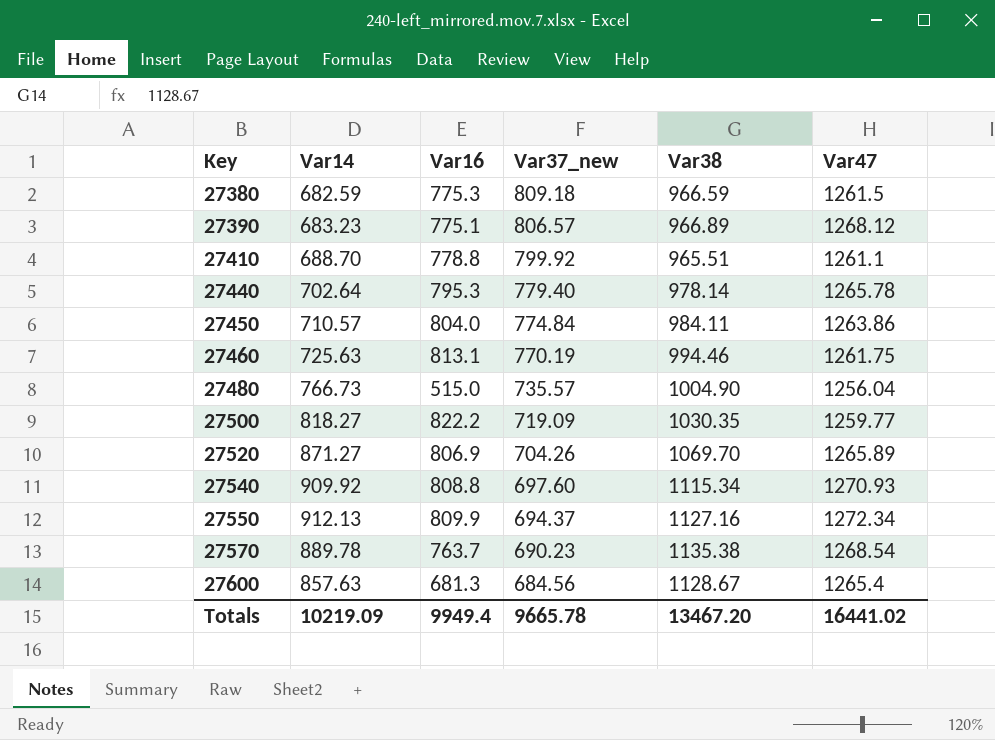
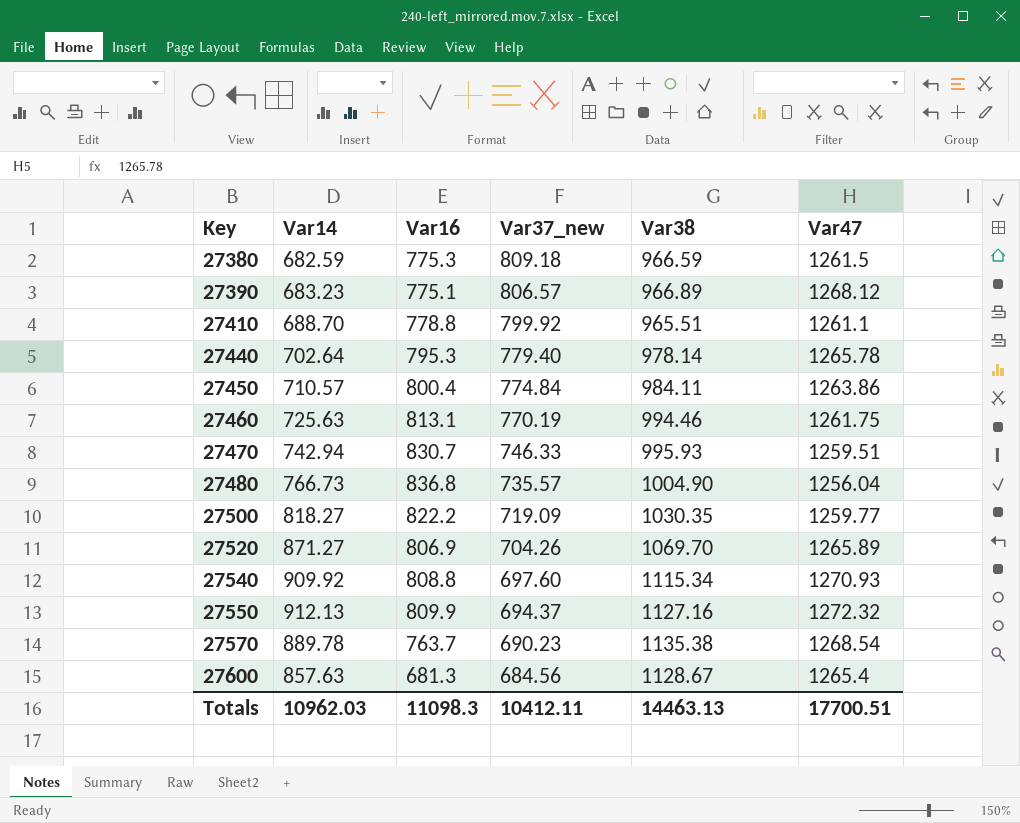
27450 | Var16: 804.0 -> 800.4
row 27470: none -> 742.94 | 830.7 | 746.33 | 995.93 | 1259.51
27480 | Var16: 515.0 -> 836.8
27550 | Var47: 1272.34 -> 1272.32
Totals | Var14: 10219.09 -> 10962.03
Totals | Var16: 9949.4 -> 11098.3
Totals | Var37_new: 9665.78 -> 10412.11
Totals | Var38: 13467.20 -> 14463.13
Totals | Var47: 16441.02 -> 17700.51

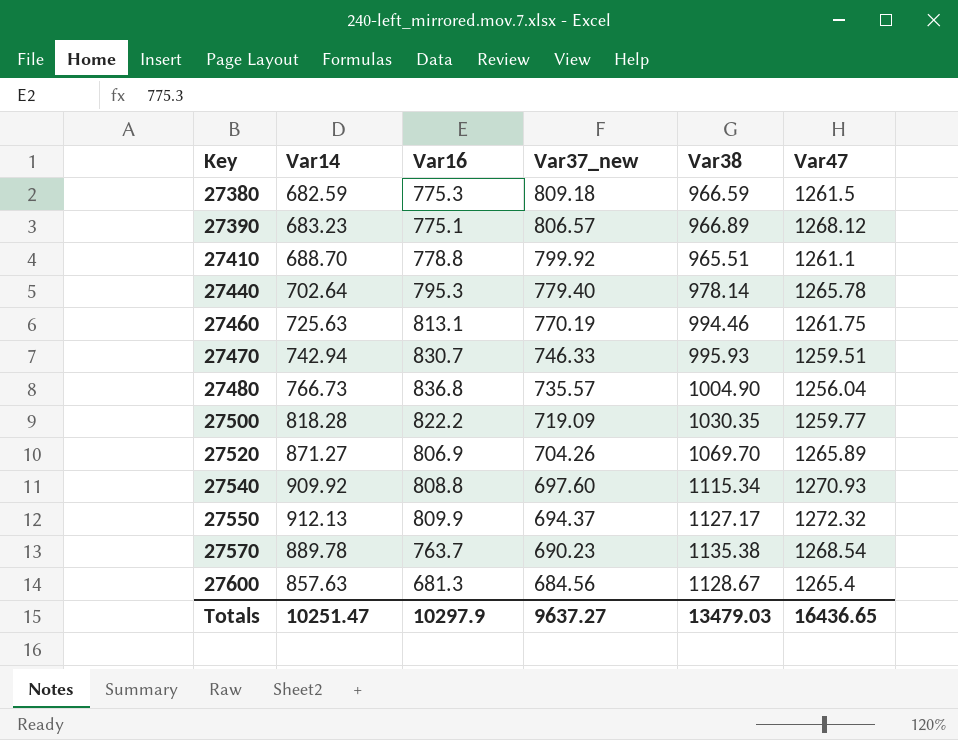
row 27450: 710.57 | 800.4 | 774.84 | 984.11 | 1263.86 -> none
27500 | Var14: 818.27 -> 818.28
27550 | Var38: 1127.16 -> 1127.17
Totals | Var14: 10962.03 -> 10251.47
Totals | Var16: 11098.3 -> 10297.9
Totals | Var37_new: 10412.11 -> 9637.27
Totals | Var38: 14463.13 -> 13479.03
Totals | Var47: 17700.51 -> 16436.65

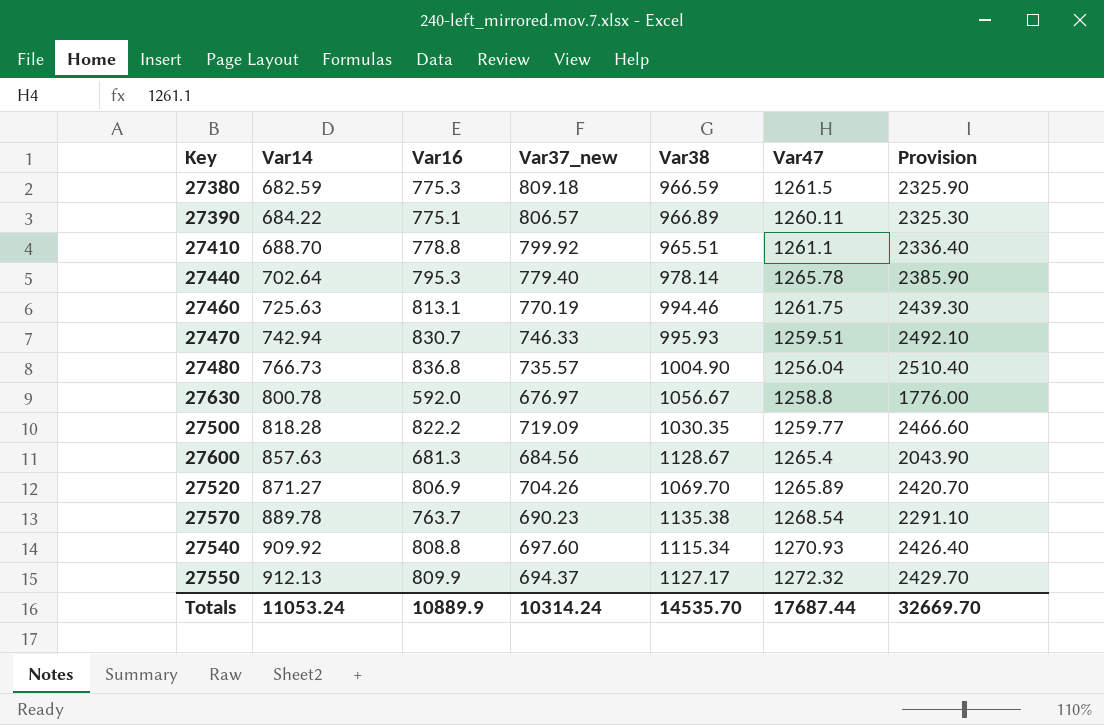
row order: Key ascending -> Var14 ascending
column Provision | formula: none -> [Var16] * 3
27390 | Var14: 683.23 -> 684.22
27390 | Var47: 1268.12 -> 1260.11
row 27630: none -> 800.78 | 592.0 | 676.97 | 1056.67 | 1258.8 | 1776.00
Totals | Var14: 10251.47 -> 11053.24
Totals | Var16: 10297.9 -> 10889.9
Totals | Var37_new: 9637.27 -> 10314.24
Totals | Var38: 13479.03 -> 14535.70
Totals | Var47: 16436.65 -> 17687.44

